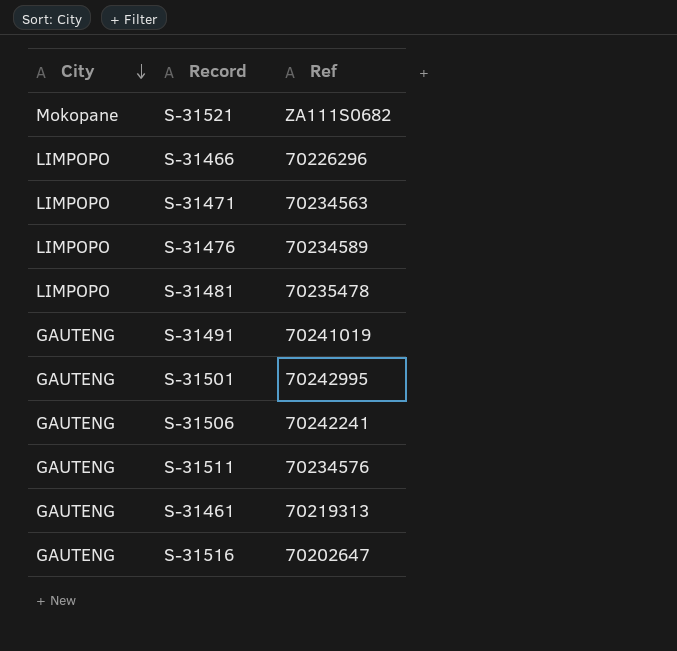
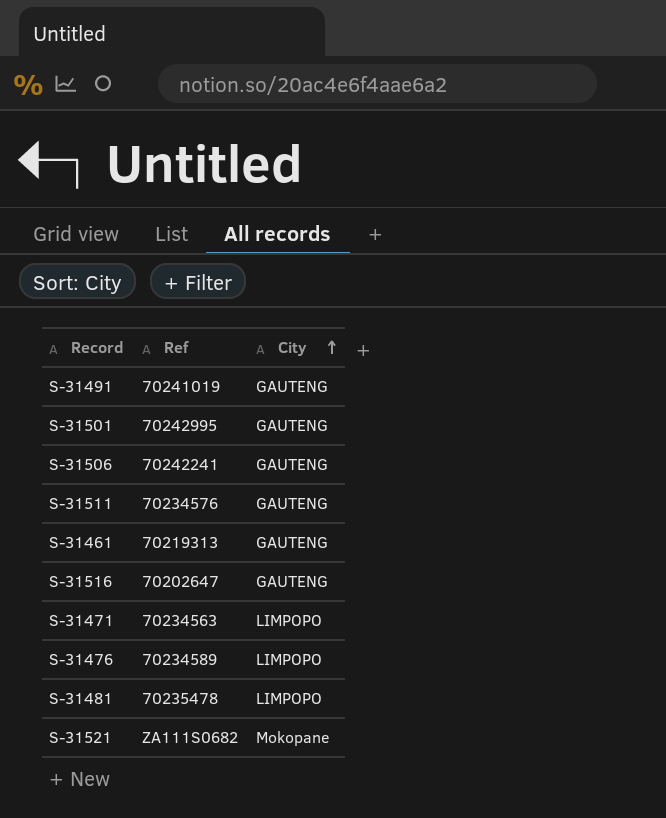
row order: City descending -> City ascending
column City | position: 1 -> 3
row S-31466: LIMPOPO | 70226296 -> none

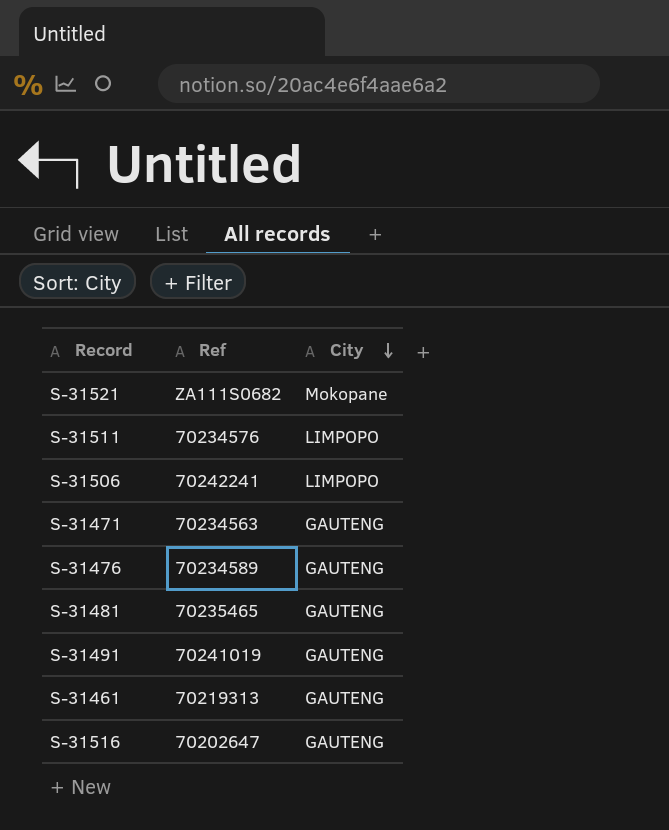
row order: City ascending -> City descending
row S-31501: 70242995 | GAUTENG -> none
S-31511 | City: GAUTENG -> LIMPOPO
S-31506 | City: GAUTENG -> LIMPOPO
S-31471 | City: LIMPOPO -> GAUTENG
S-31476 | City: LIMPOPO -> GAUTENG
S-31481 | Ref: 70235478 -> 70235465
S-31481 | City: LIMPOPO -> GAUTENG

